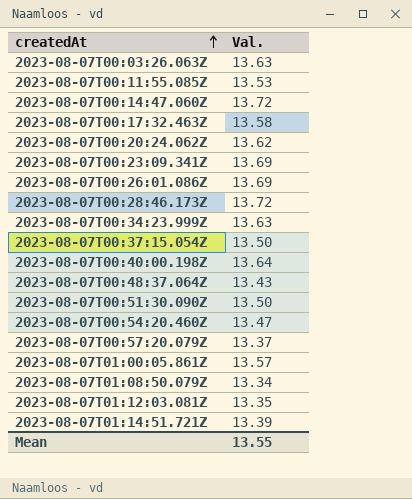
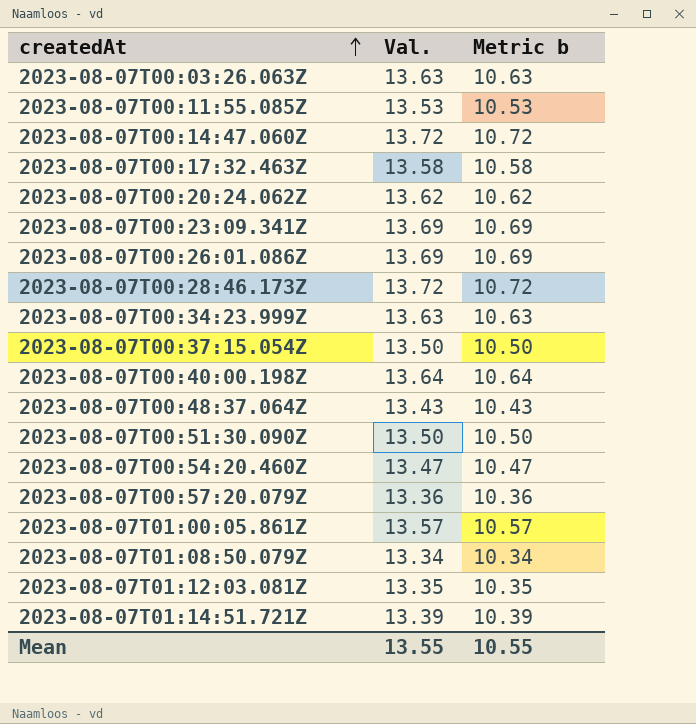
column Metric b | formula: none -> [Val.] - 3
2023-08-07T00:57:20.079Z | Val.: 13.37 -> 13.36

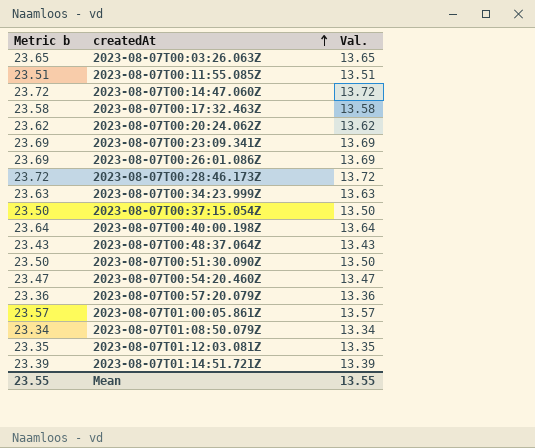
column Metric b | formula: [Val.] - 3 -> [Val.] + 10
column Metric b | position: 3 -> 1
2023-08-07T00:03:26.063Z | Val.: 13.63 -> 13.65
2023-08-07T00:11:55.085Z | Val.: 13.53 -> 13.51
Mean | Metric b: 10.55 -> 23.55

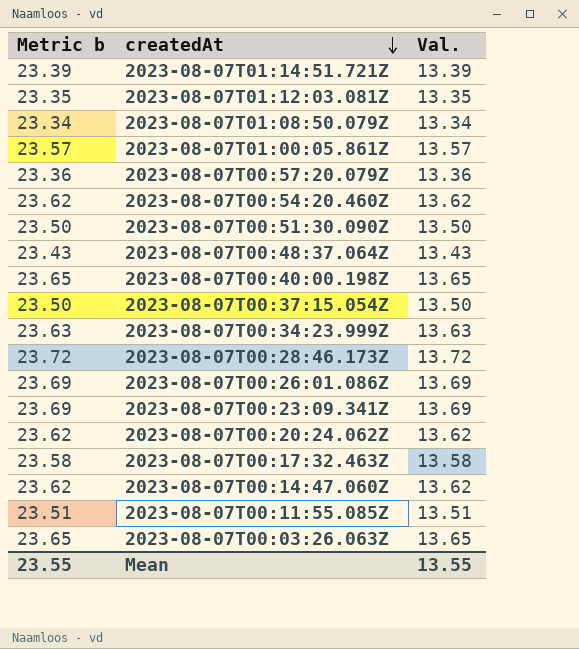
row order: createdAt ascending -> createdAt descending
2023-08-07T00:54:20.460Z | Metric b: 23.47 -> 23.62
2023-08-07T00:54:20.460Z | Val.: 13.47 -> 13.62
2023-08-07T00:40:00.198Z | Metric b: 23.64 -> 23.65
2023-08-07T00:40:00.198Z | Val.: 13.64 -> 13.65
2023-08-07T00:14:47.060Z | Metric b: 23.72 -> 23.62
2023-08-07T00:14:47.060Z | Val.: 13.72 -> 13.62

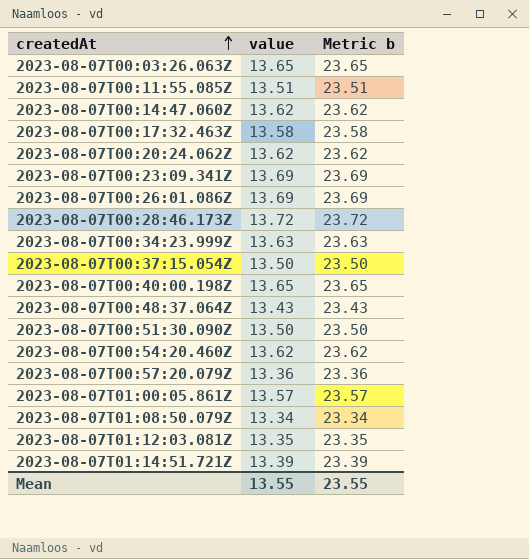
row order: createdAt descending -> createdAt ascending
column name: Val. -> value
column Metric b | position: 1 -> 3

